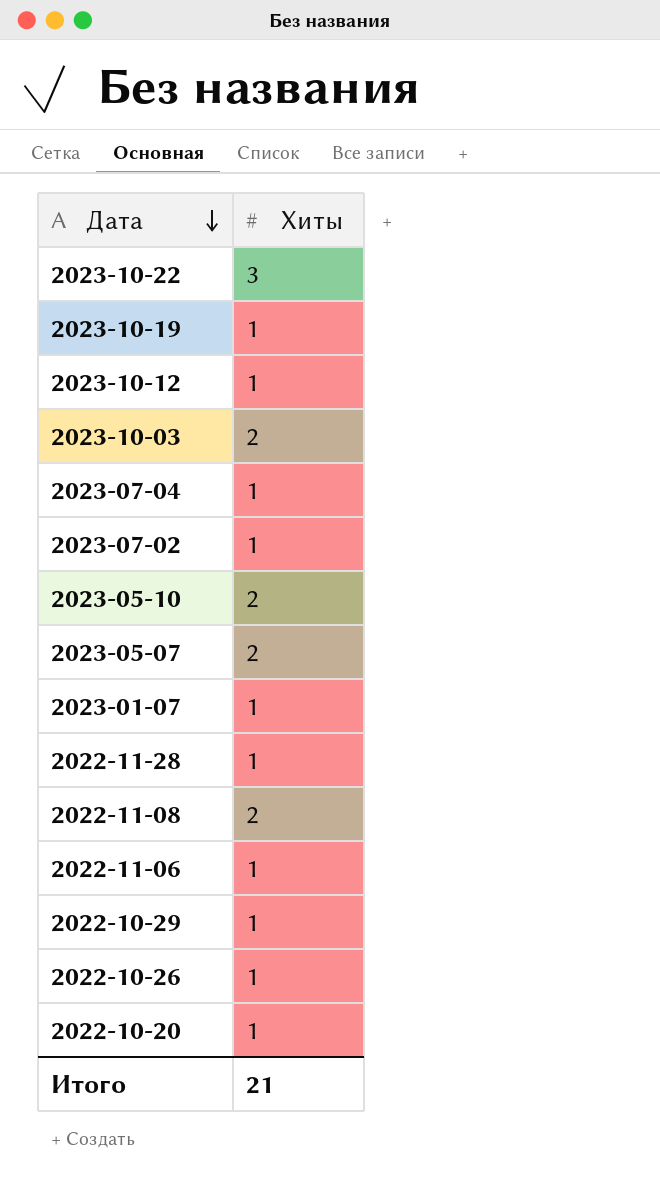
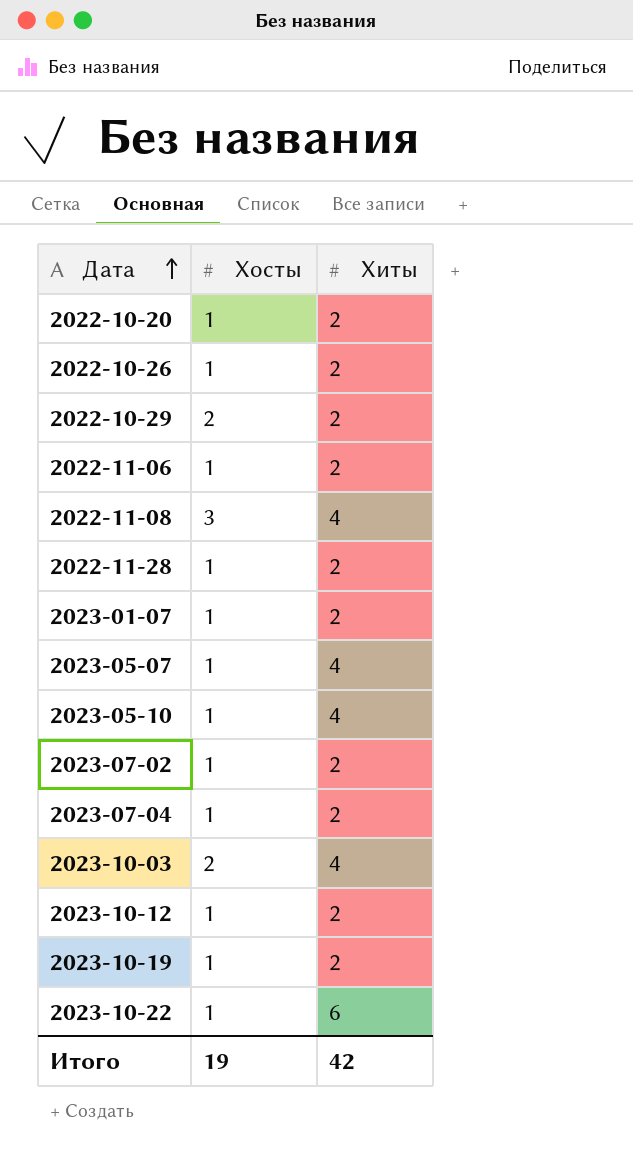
row order: Дата descending -> Дата ascending
column Хосты | position: none -> 2
2022-10-20 | Хиты: 1 -> 2
2022-10-26 | Хиты: 1 -> 2
2022-10-29 | Хиты: 1 -> 2
2022-11-06 | Хиты: 1 -> 2
2022-11-08 | Хиты: 2 -> 4
2022-11-28 | Хиты: 1 -> 2
2023-01-07 | Хиты: 1 -> 2
2023-05-07 | Хиты: 2 -> 4
2023-05-10 | Хиты: 2 -> 4
2023-07-02 | Хиты: 1 -> 2
2023-07-04 | Хиты: 1 -> 2
2023-10-03 | Хиты: 2 -> 4
2023-10-12 | Хиты: 1 -> 2
2023-10-19 | Хиты: 1 -> 2
2023-10-22 | Хиты: 3 -> 6
Итого | Хиты: 21 -> 42

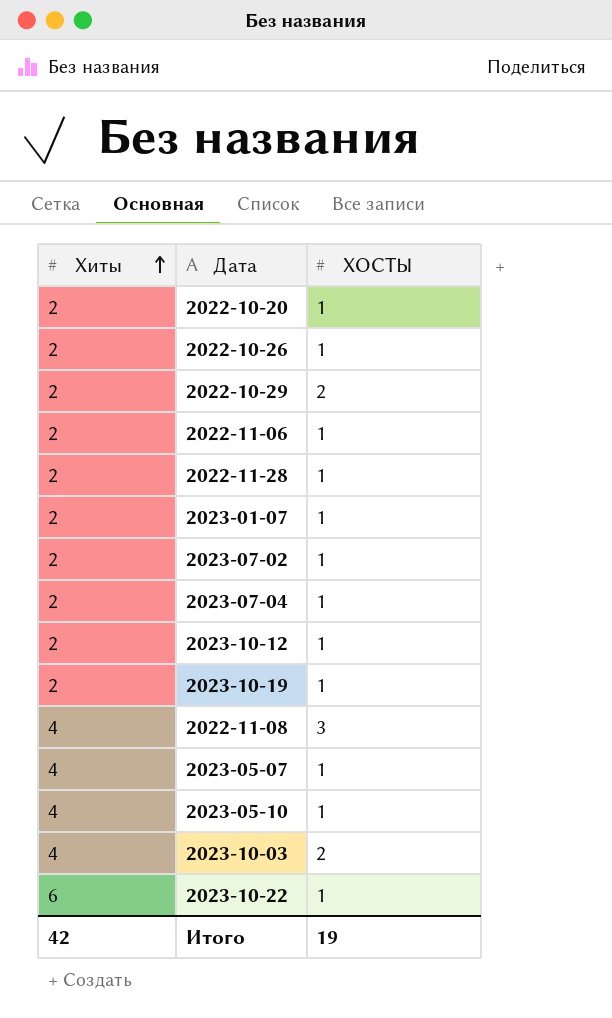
row order: Дата ascending -> Хиты ascending
column Хиты | position: 3 -> 1
column name: Хосты -> ХОСТЫ

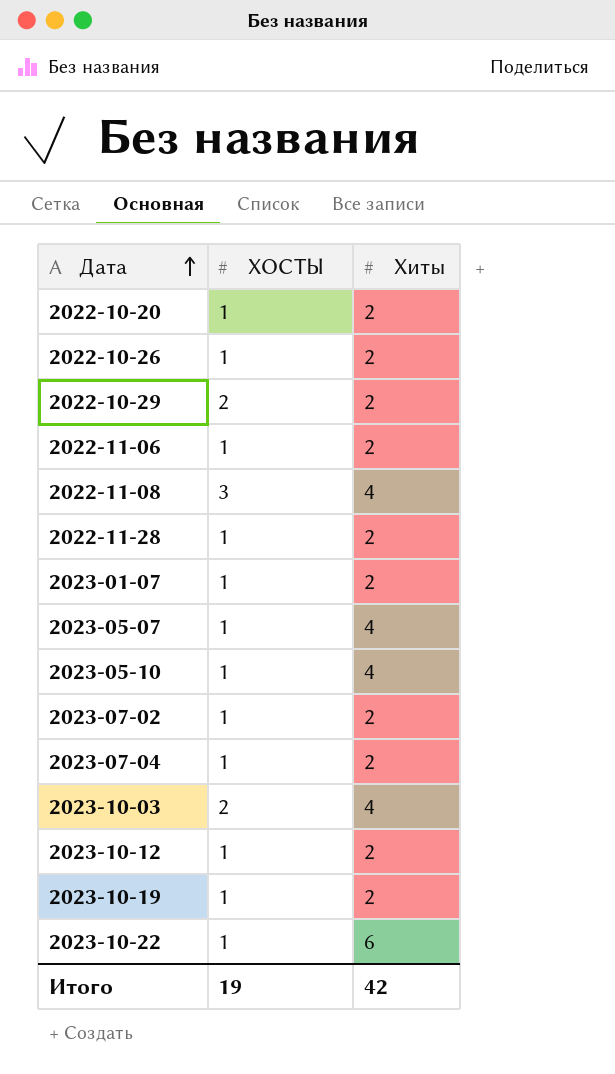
row order: Хиты ascending -> Дата ascending
column Хиты | position: 1 -> 3

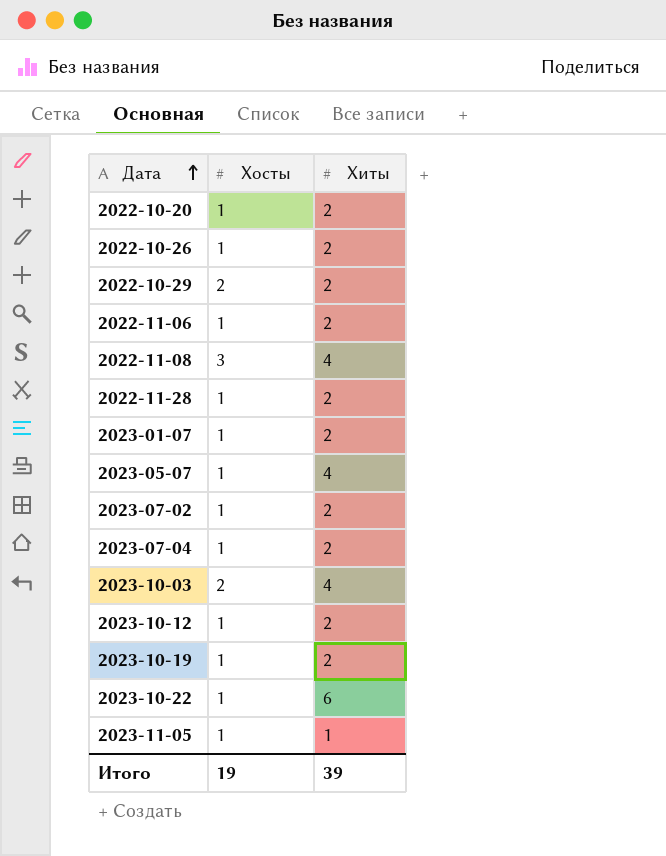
column name: ХОСТЫ -> Хосты
row 2023-05-10: 1 | 4 -> none
row 2023-11-05: none -> 1 | 1
Итого | Хиты: 42 -> 39

